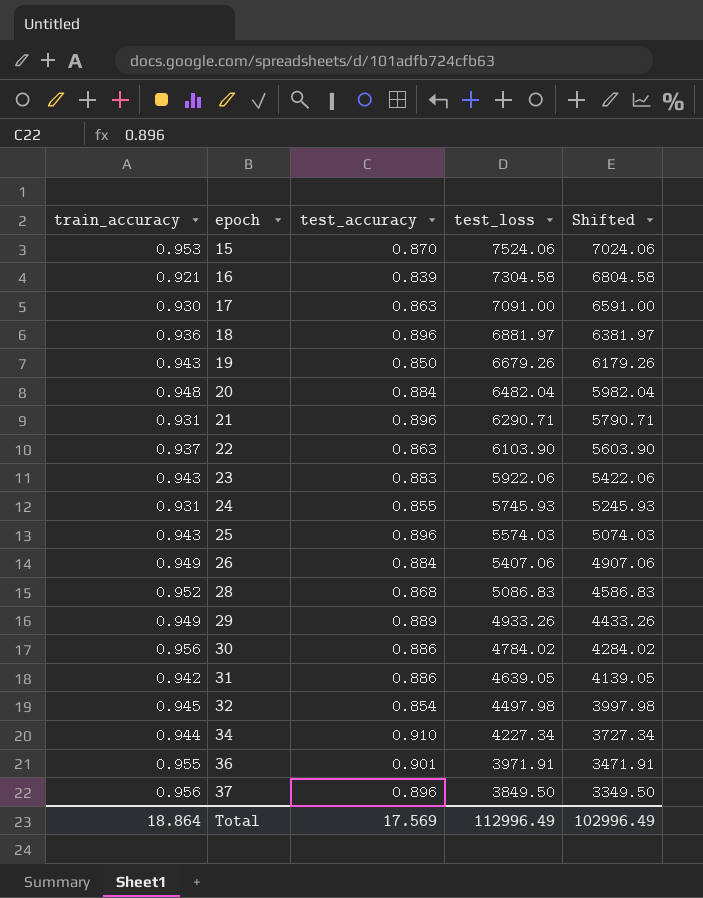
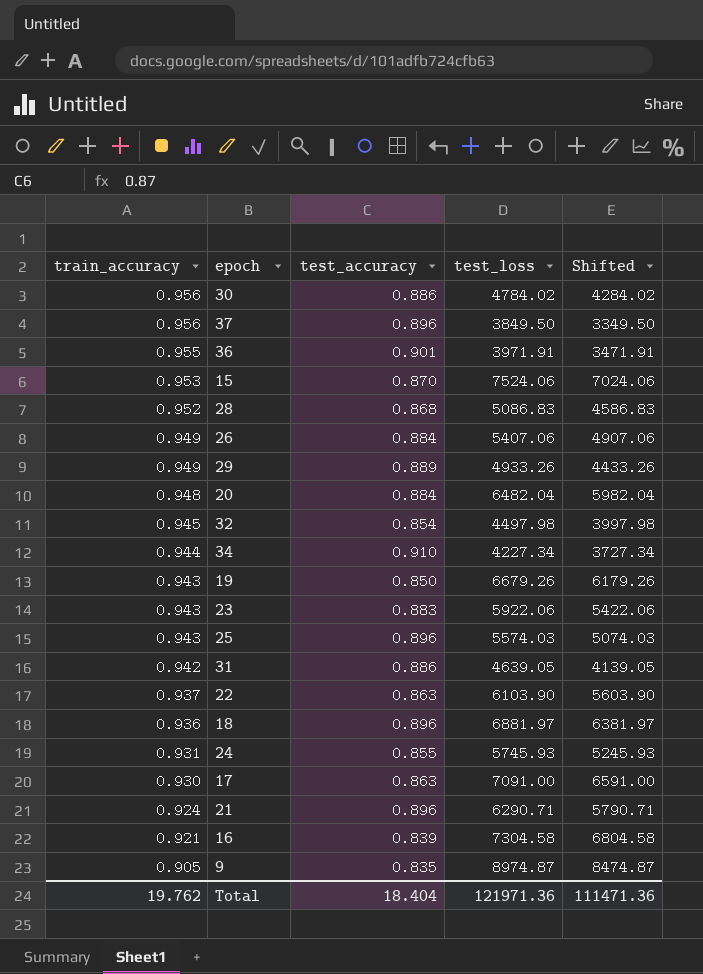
row order: epoch ascending -> train_accuracy descending
21 | train_accuracy: 0.931 -> 0.924
row 9: none -> 0.905 | 0.835 | 8974.87 | 8474.87
Total | train_accuracy: 18.864 -> 19.762
Total | test_accuracy: 17.569 -> 18.404
Total | test_loss: 112996.49 -> 121971.36
Total | Shifted: 102996.49 -> 111471.36

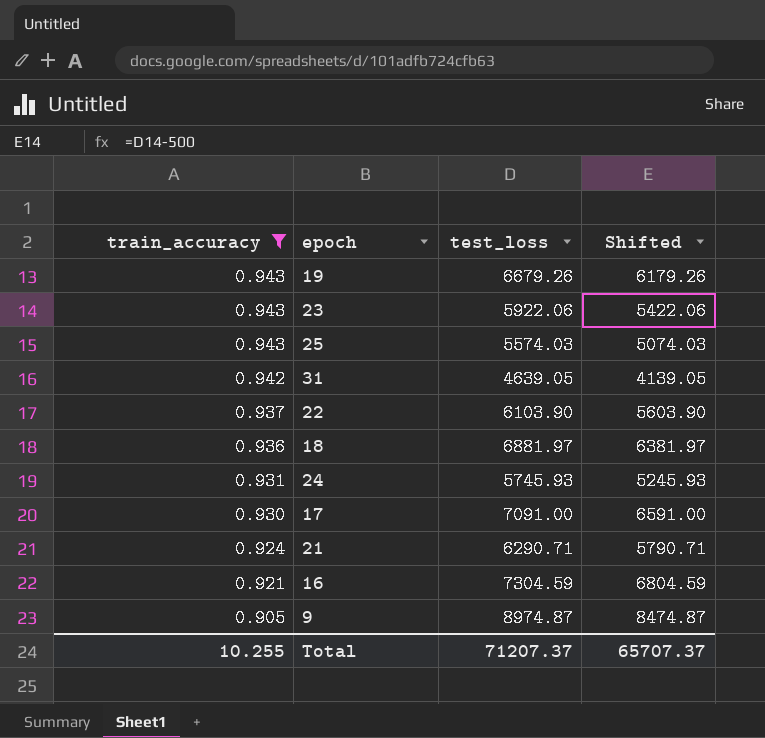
filter: none -> train_accuracy <= 0.943
column test_accuracy | position: 3 -> none
16 | test_loss: 7304.58 -> 7304.59
16 | Shifted: 6804.58 -> 6804.59
Total | train_accuracy: 19.762 -> 10.255
Total | test_loss: 121971.36 -> 71207.37
Total | Shifted: 111471.36 -> 65707.37

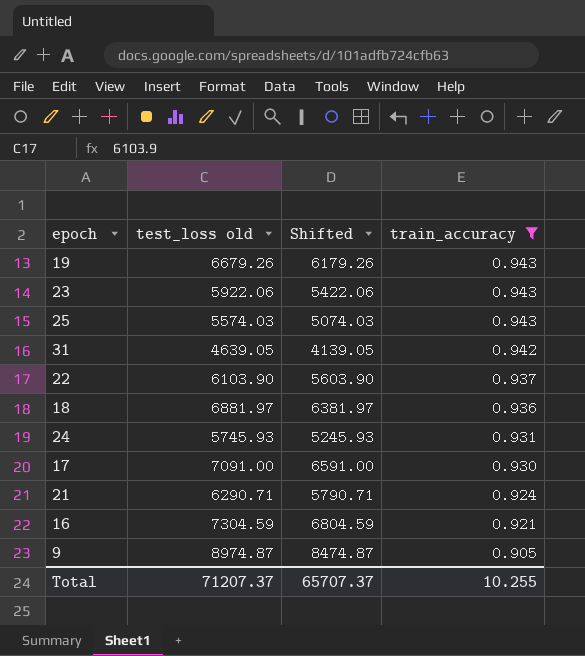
column name: test_loss -> test_loss old
column train_accuracy | position: 1 -> 4

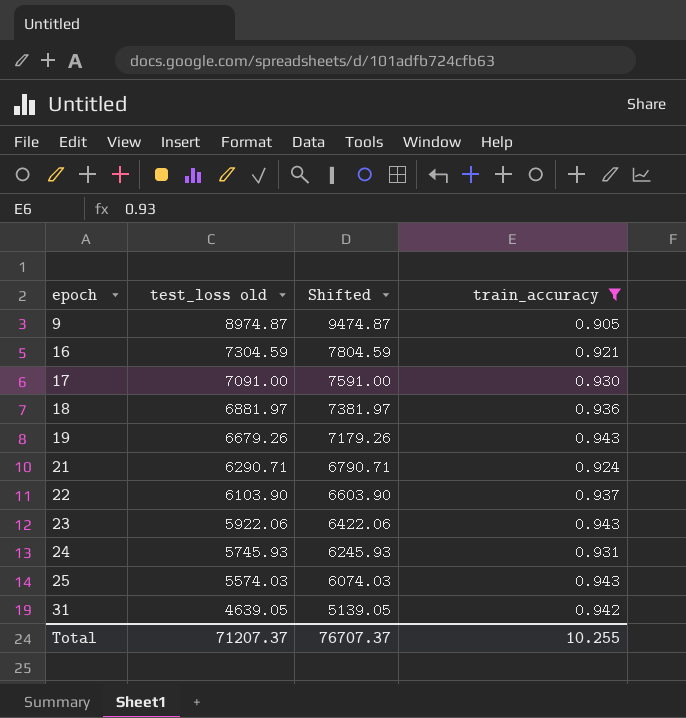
row order: train_accuracy descending -> epoch ascending
column Shifted | formula: [test_loss old] - 500 -> [test_loss old] + 500
Total | Shifted: 65707.37 -> 76707.37

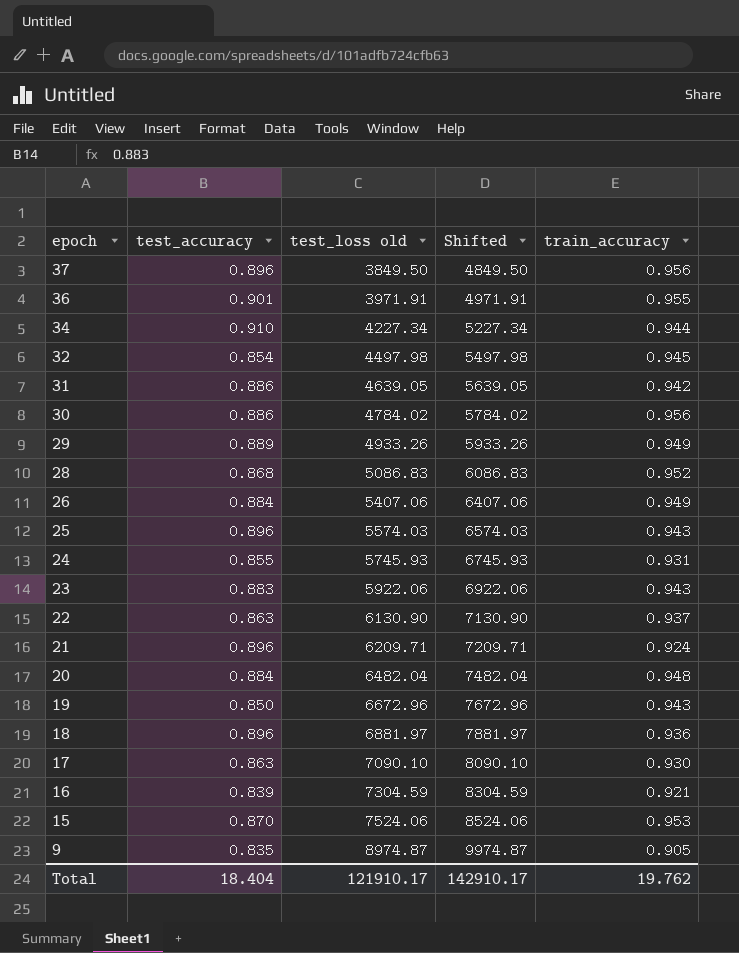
filter: train_accuracy <= 0.943 -> none
row order: epoch ascending -> epoch descending
column test_accuracy | position: none -> 2
column Shifted | formula: [test_loss old] + 500 -> [test_loss old] + 1000
22 | test_loss old: 6103.90 -> 6130.90
21 | test_loss old: 6290.71 -> 6209.71
19 | test_loss old: 6679.26 -> 6672.96
17 | test_loss old: 7091.00 -> 7090.10
Total | test_loss old: 71207.37 -> 121910.17
Total | Shifted: 76707.37 -> 142910.17
Total | train_accuracy: 10.255 -> 19.762

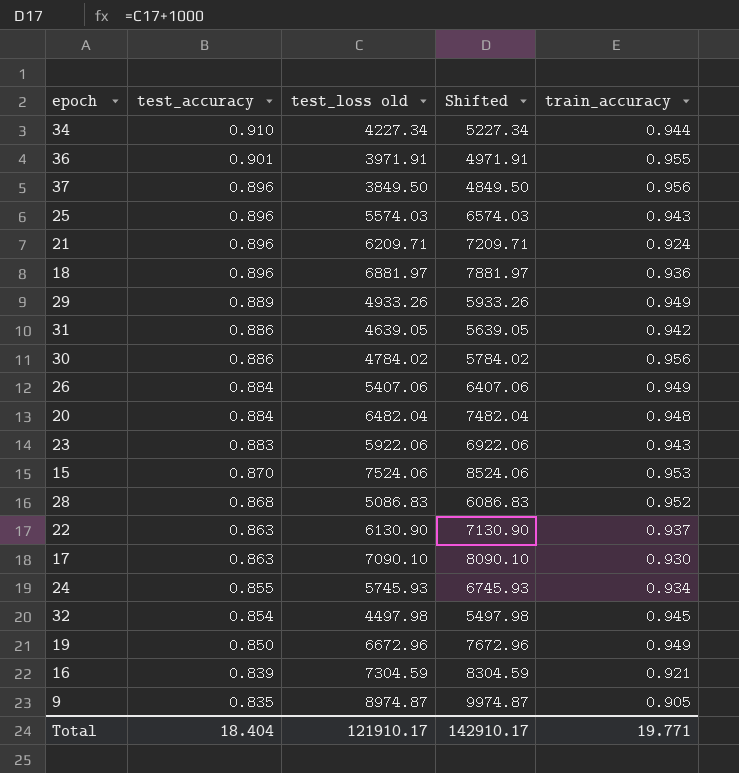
row order: epoch descending -> test_accuracy descending
24 | train_accuracy: 0.931 -> 0.934
19 | train_accuracy: 0.943 -> 0.949
Total | train_accuracy: 19.762 -> 19.771

